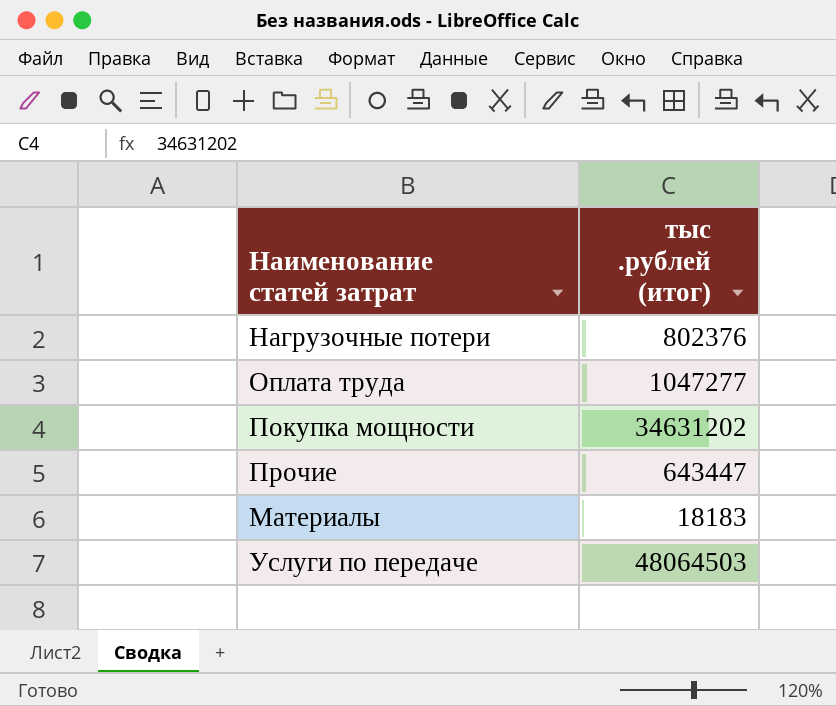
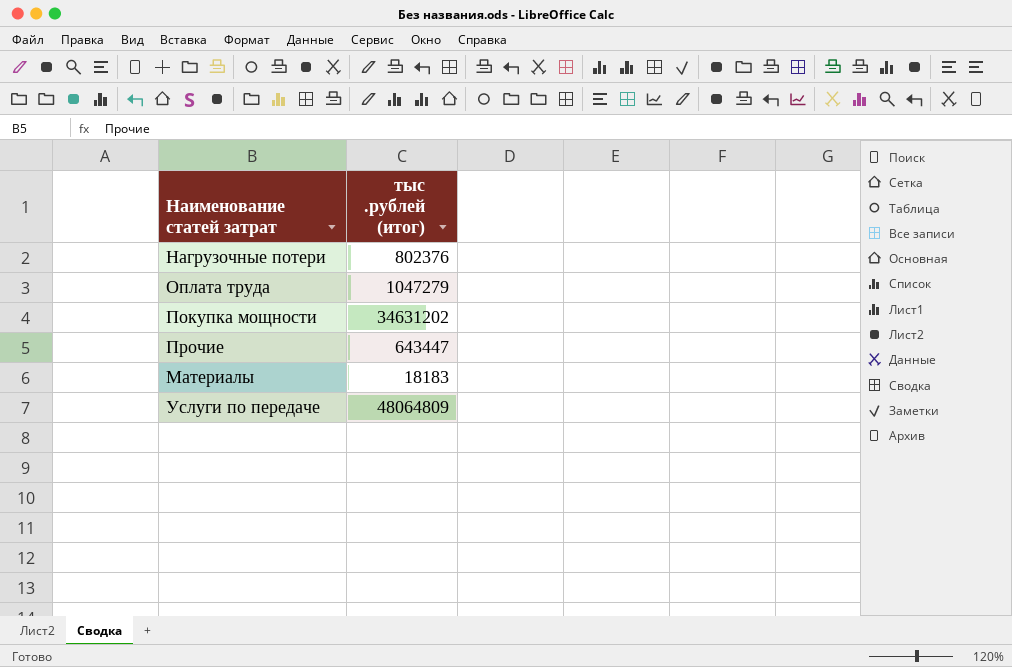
Оплата труда | тыс .рублей (итог): 1047277 -> 1047279
Услуги по передаче | тыс .рублей (итог): 48064503 -> 48064809

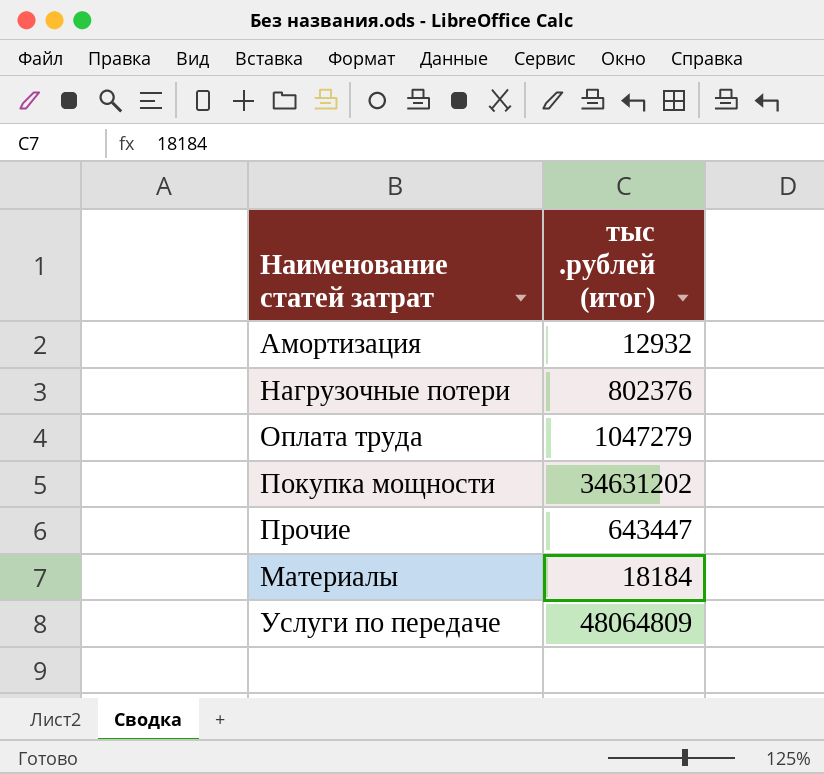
row Амортизация: none -> 12932
Материалы | тыс .рублей (итог): 18183 -> 18184

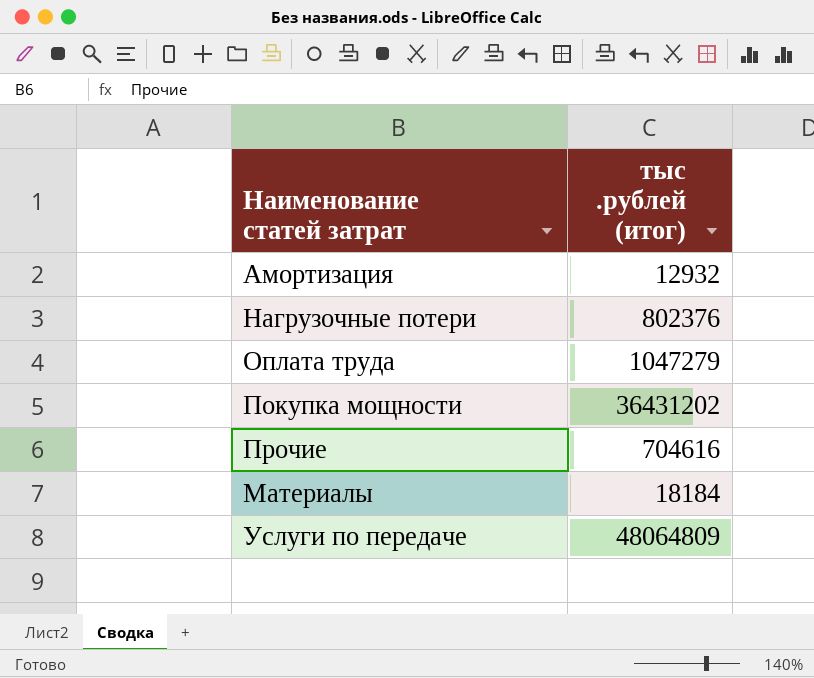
Покупка мощности | тыс .рублей (итог): 34631202 -> 36431202
Прочие | тыс .рублей (итог): 643447 -> 704616

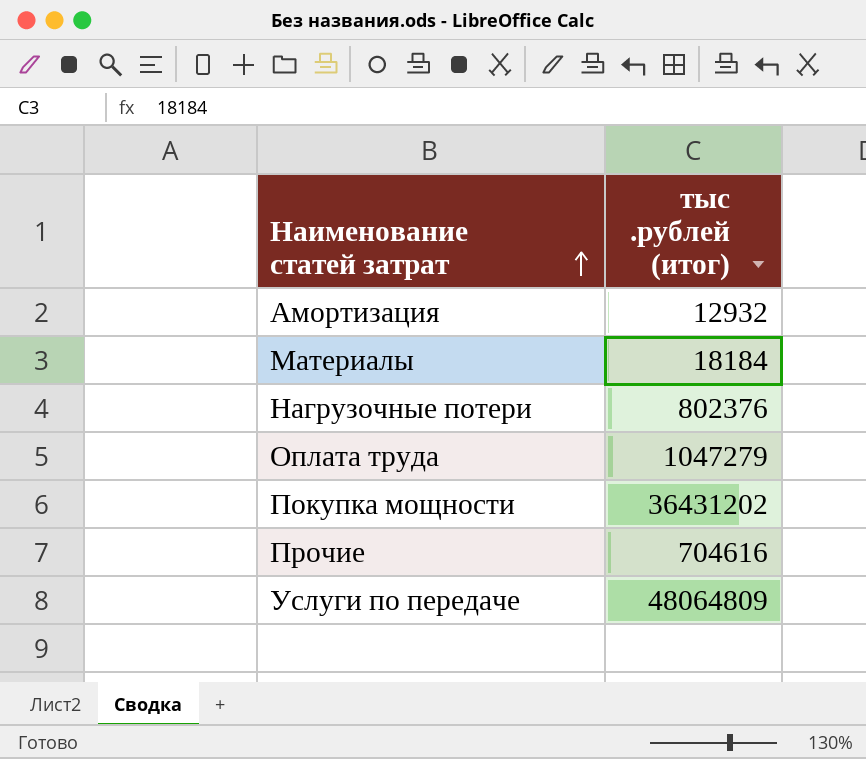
row order: none -> Наименование статей затрат ascending

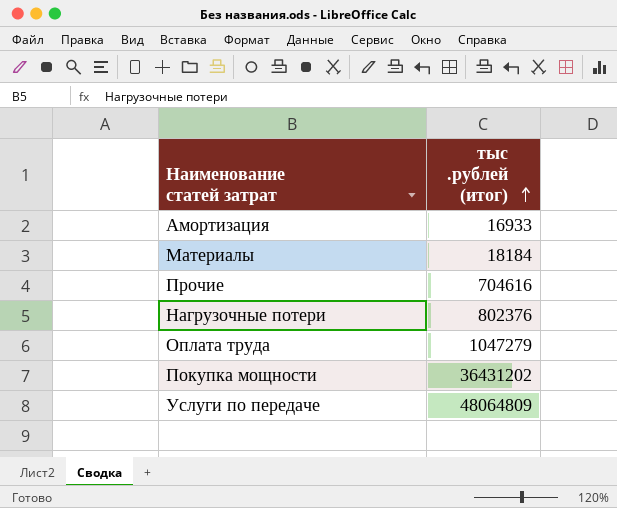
row order: Наименование статей затрат ascending -> тыс .рублей (итог) ascending
Амортизация | тыс .рублей (итог): 12932 -> 16933

